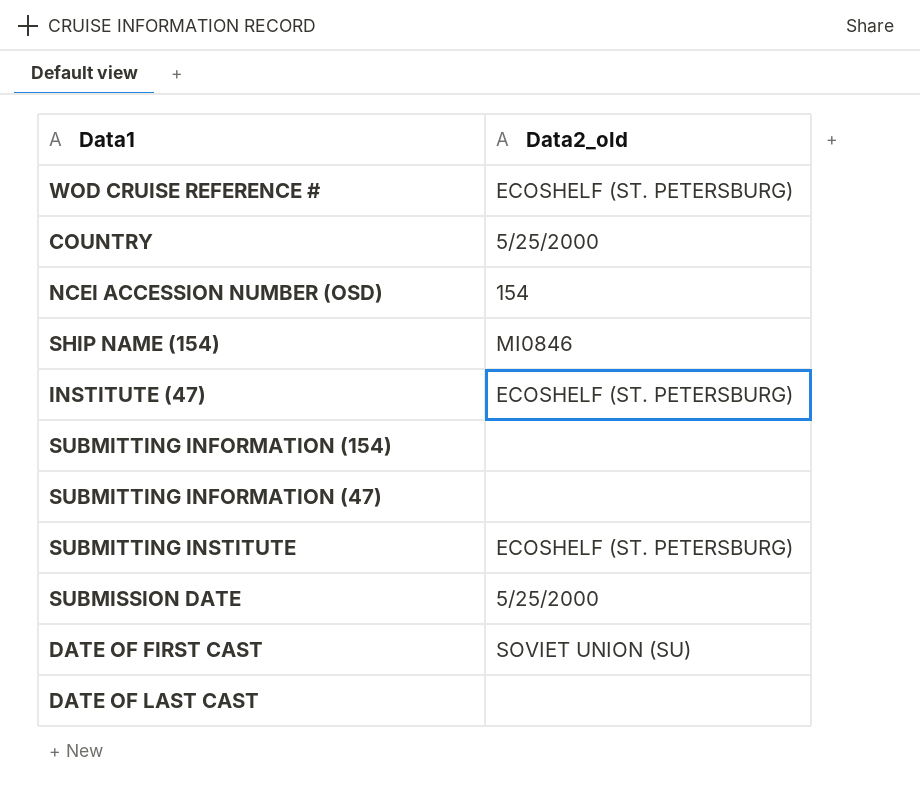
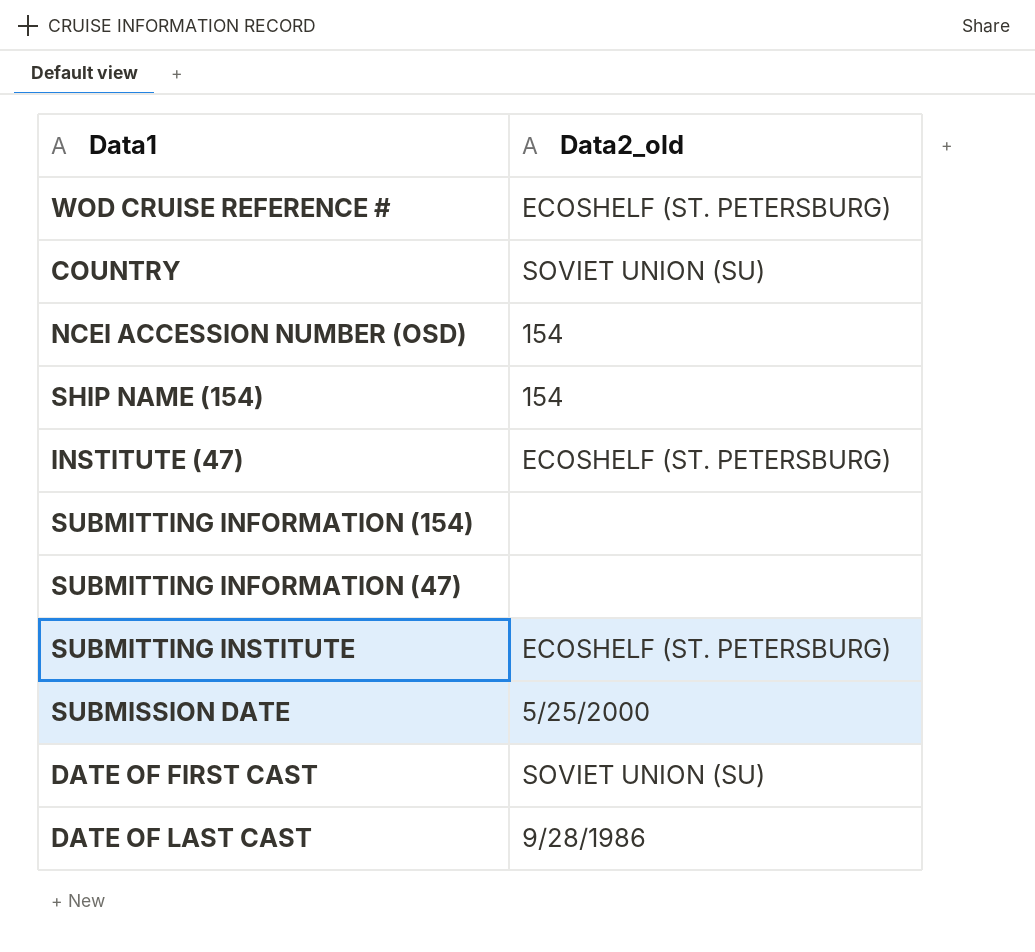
COUNTRY | Data2_old: 5/25/2000 -> SOVIET UNION (SU)
SHIP NAME (154) | Data2_old: MI0846 -> 154
DATE OF LAST CAST | Data2_old: none -> 9/28/1986

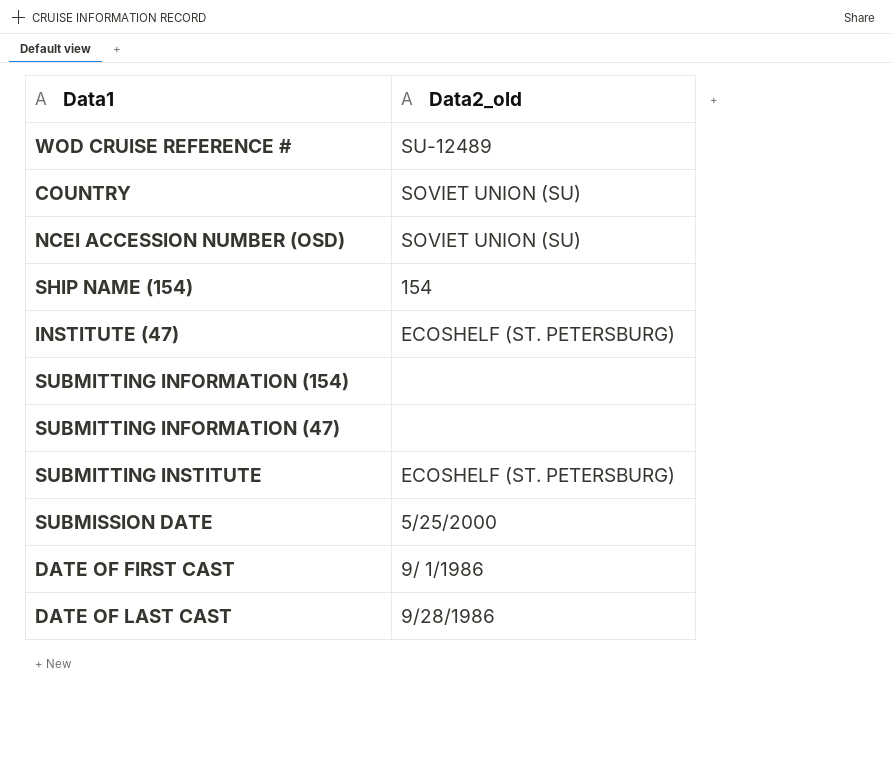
WOD CRUISE REFERENCE # | Data2_old: ECOSHELF (ST. PETERSBURG) -> SU-12489
NCEI ACCESSION NUMBER (OSD) | Data2_old: 154 -> SOVIET UNION (SU)
DATE OF FIRST CAST | Data2_old: SOVIET UNION (SU) -> 9/ 1/1986

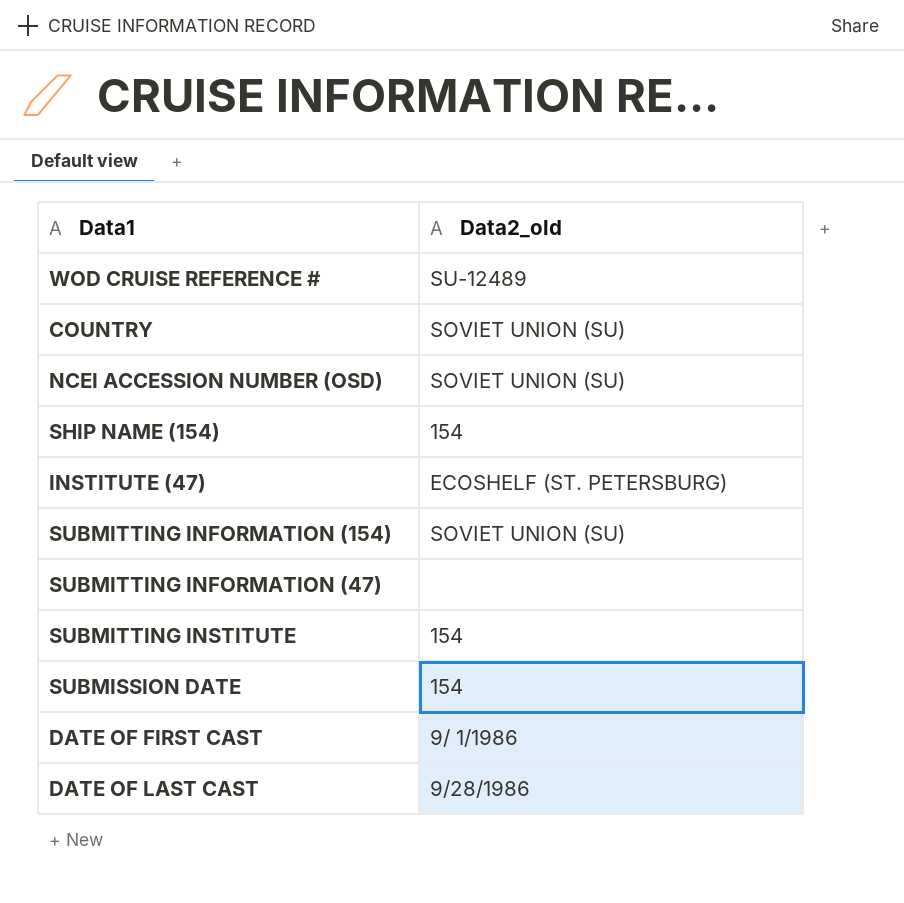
SUBMITTING INFORMATION (154) | Data2_old: none -> SOVIET UNION (SU)
SUBMITTING INSTITUTE | Data2_old: ECOSHELF (ST. PETERSBURG) -> 154
SUBMISSION DATE | Data2_old: 5/25/2000 -> 154

